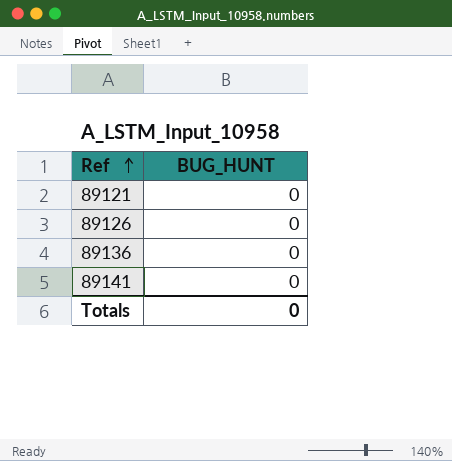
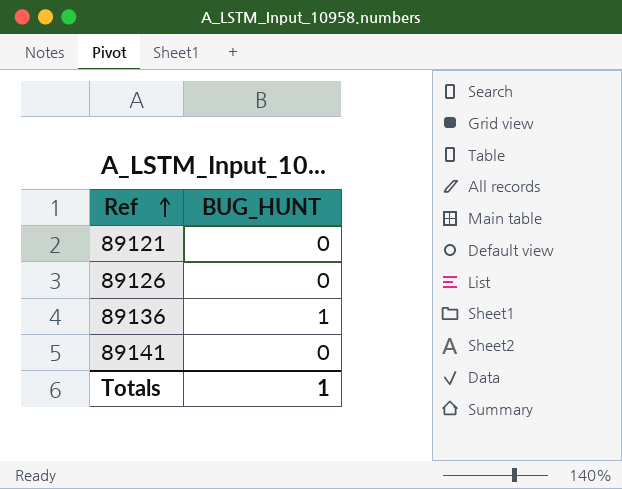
89136 | BUG_HUNT: 0 -> 1
Totals | BUG_HUNT: 0 -> 1

